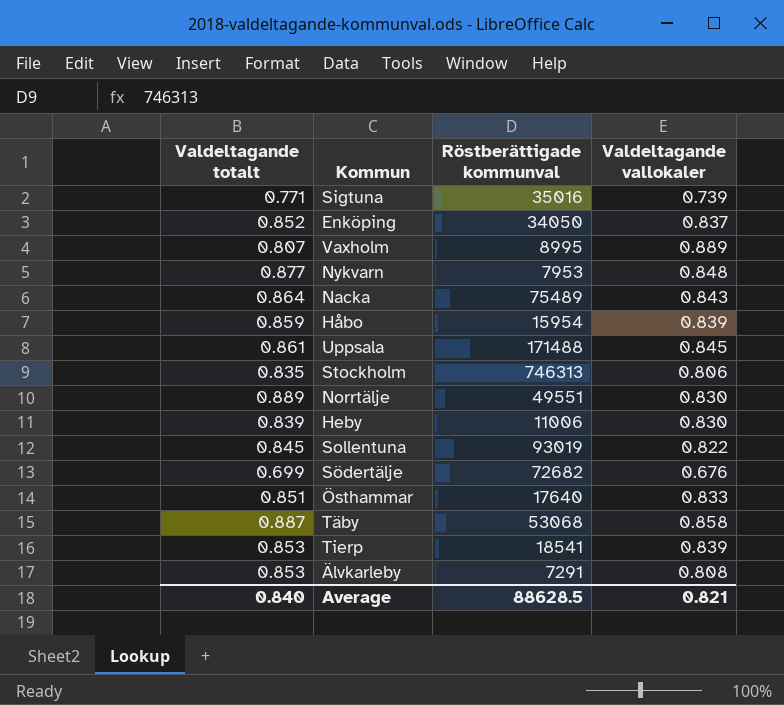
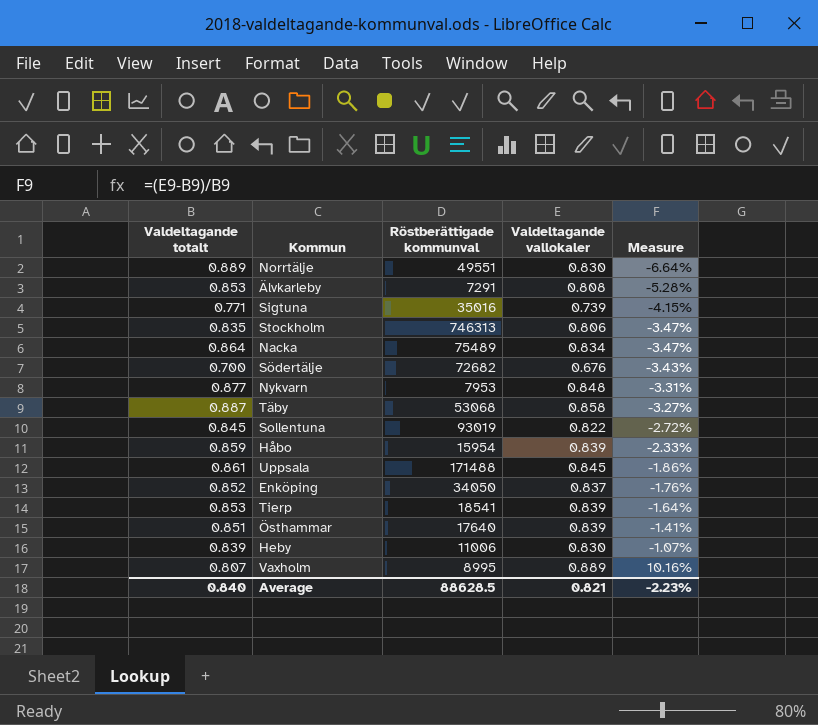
row order: none -> Measure ascending
column Measure | formula: none -> ([Valdeltagande vallokaler] - [Valdeltagande totalt]) / [Valdeltagande totalt]
Nacka | Valdeltagande vallokaler: 0.843 -> 0.834
Södertälje | Valdeltagande totalt: 0.699 -> 0.700
Östhammar | Valdeltagande vallokaler: 0.833 -> 0.839

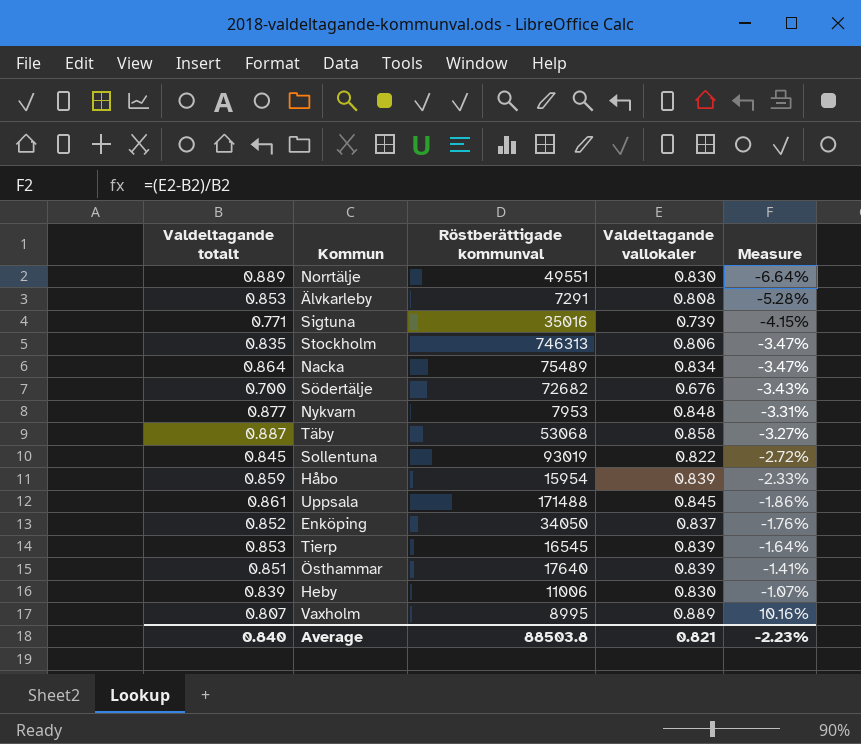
Tierp | Röstberättigade kommunval: 18541 -> 16545
Average | Röstberättigade kommunval: 88628.5 -> 88503.8

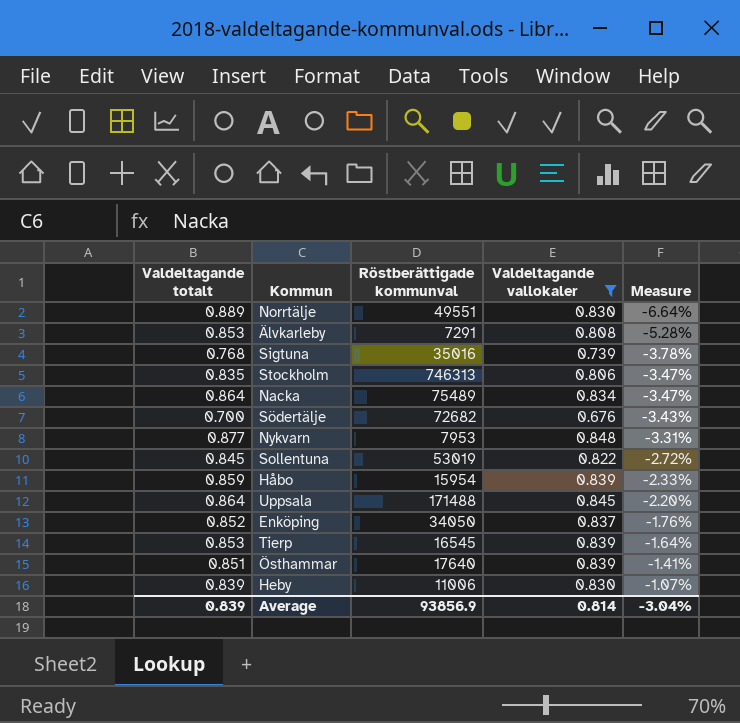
filter: none -> Valdeltagande vallokaler <= 0.848
Sigtuna | Valdeltagande totalt: 0.771 -> 0.768
Sigtuna | Measure: -4.15% -> -3.78%
Sollentuna | Röstberättigade kommunval: 93019 -> 53019
Uppsala | Valdeltagande totalt: 0.861 -> 0.864
Uppsala | Measure: -1.86% -> -2.20%
Average | Valdeltagande totalt: 0.840 -> 0.839
Average | Röstberättigade kommunval: 88503.8 -> 93856.9
Average | Valdeltagande vallokaler: 0.821 -> 0.814
Average | Measure: -2.23% -> -3.04%

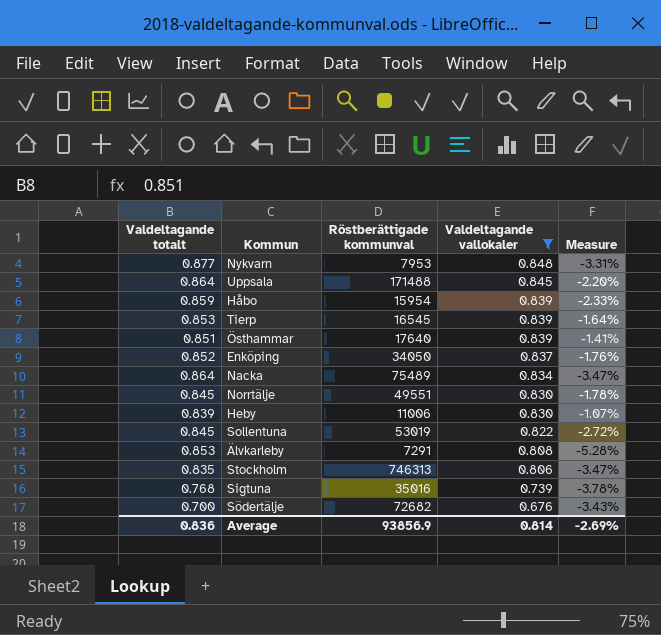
row order: Measure ascending -> Valdeltagande vallokaler descending
Norrtälje | Valdeltagande totalt: 0.889 -> 0.845
Norrtälje | Measure: -6.64% -> -1.78%
Average | Valdeltagande totalt: 0.839 -> 0.836
Average | Measure: -3.04% -> -2.69%

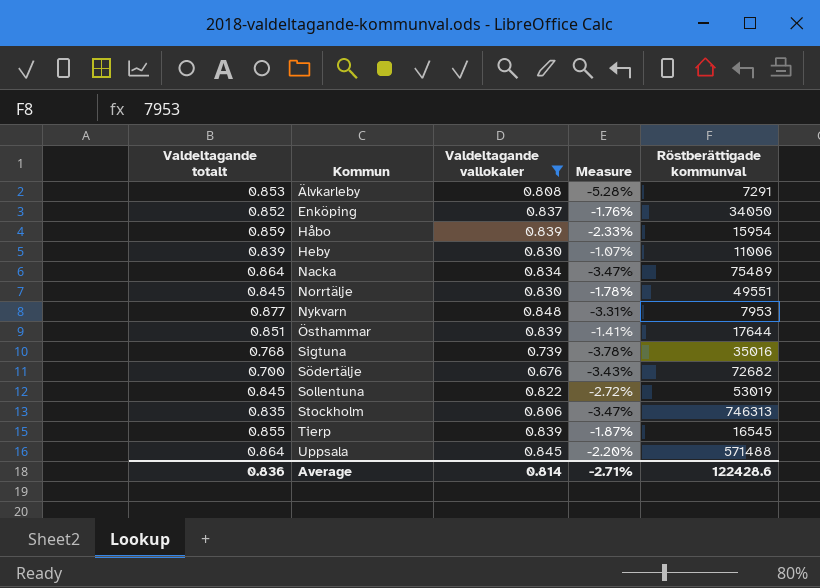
row order: Valdeltagande vallokaler descending -> Kommun ascending
column Röstberättigade kommunval | position: 3 -> 5
Östhammar | Röstberättigade kommunval: 17640 -> 17644
Tierp | Valdeltagande totalt: 0.853 -> 0.855
Tierp | Measure: -1.64% -> -1.87%
Uppsala | Röstberättigade kommunval: 171488 -> 571488
Average | Measure: -2.69% -> -2.71%
Average | Röstberättigade kommunval: 93856.9 -> 122428.6

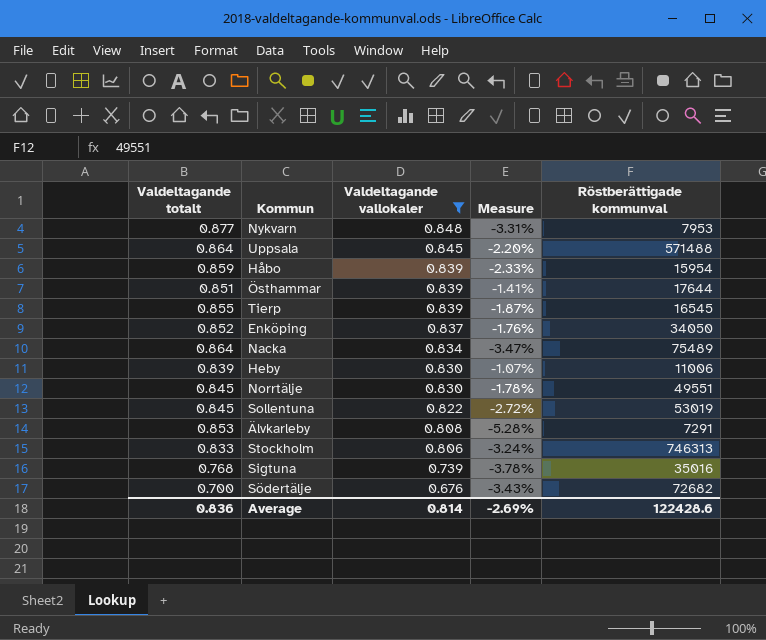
row order: Kommun ascending -> Valdeltagande vallokaler descending
Stockholm | Valdeltagande totalt: 0.835 -> 0.833
Stockholm | Measure: -3.47% -> -3.24%
Average | Measure: -2.71% -> -2.69%

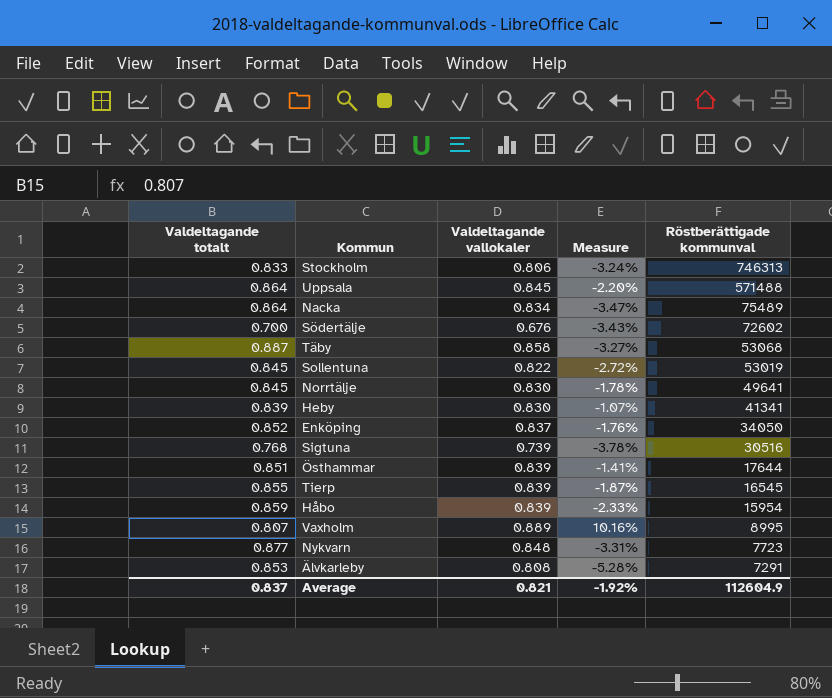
filter: Valdeltagande vallokaler <= 0.848 -> none
row order: Valdeltagande vallokaler descending -> Röstberättigade kommunval descending
Södertälje | Röstberättigade kommunval: 72682 -> 72602
Norrtälje | Röstberättigade kommunval: 49551 -> 49641
Heby | Röstberättigade kommunval: 11006 -> 41341
Sigtuna | Röstberättigade kommunval: 35016 -> 30516
Nykvarn | Röstberättigade kommunval: 7953 -> 7723
Average | Valdeltagande totalt: 0.836 -> 0.837
Average | Valdeltagande vallokaler: 0.814 -> 0.821
Average | Measure: -2.69% -> -1.92%
Average | Röstberättigade kommunval: 122428.6 -> 112604.9

